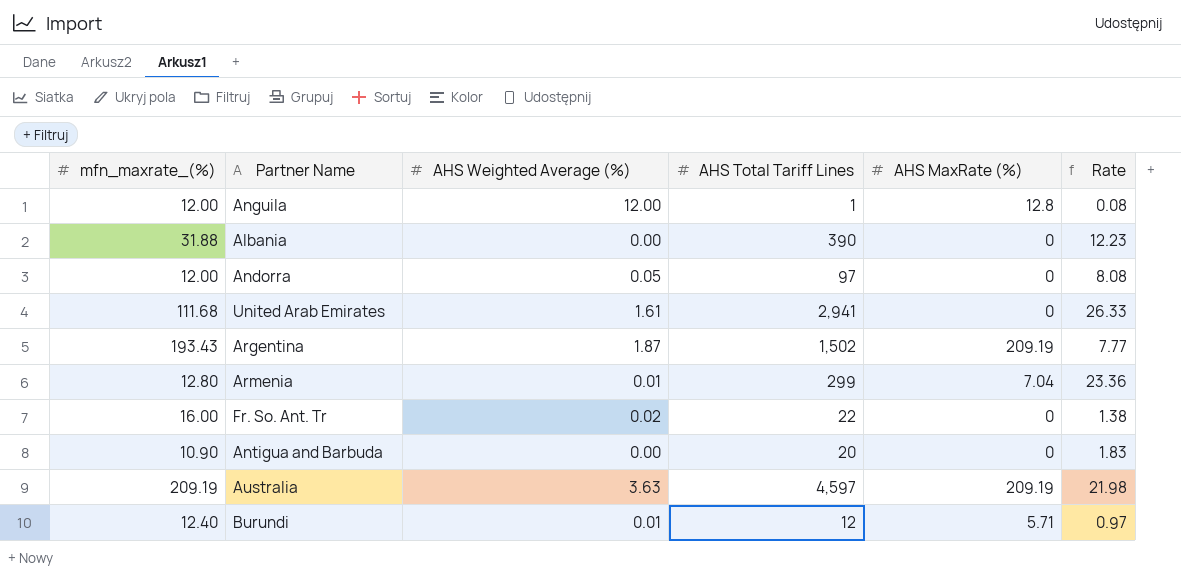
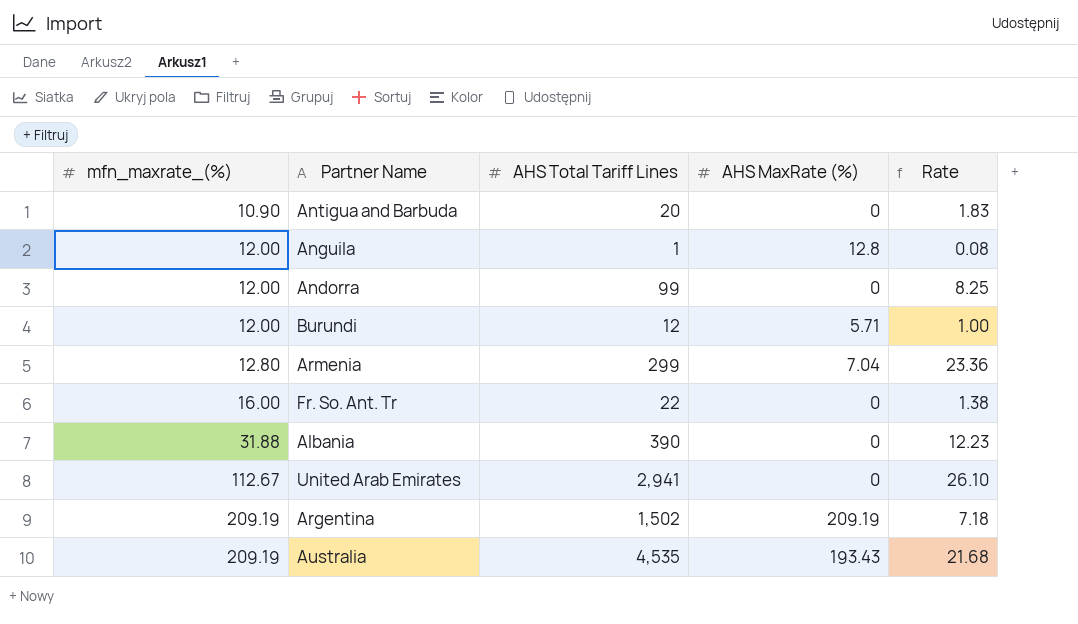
row order: none -> mfn_maxrate_(%) ascending
column AHS Weighted Average (%) | position: 3 -> none
Andorra | AHS Total Tariff Lines: 97 -> 99
Andorra | Rate: 8.08 -> 8.25
Burundi | mfn_maxrate_(%): 12.40 -> 12.00
Burundi | Rate: 0.97 -> 1.00
United Arab Emirates | mfn_maxrate_(%): 111.68 -> 112.67
United Arab Emirates | Rate: 26.33 -> 26.10
Argentina | mfn_maxrate_(%): 193.43 -> 209.19
Argentina | Rate: 7.77 -> 7.18
Australia | AHS Total Tariff Lines: 4,597 -> 4,535
Australia | AHS MaxRate (%): 209.19 -> 193.43
Australia | Rate: 21.98 -> 21.68

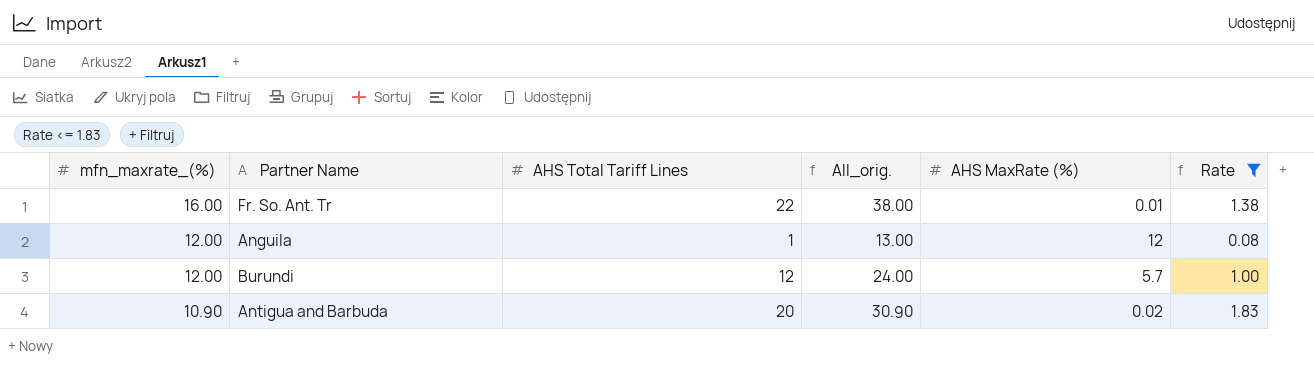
filter: none -> Rate <= 1.83
row order: mfn_maxrate_(%) ascending -> mfn_maxrate_(%) descending
column All_orig. | formula: none -> [mfn_maxrate_(%)] + [AHS Total Tariff Lines]
Fr. So. Ant. Tr | AHS MaxRate (%): 0 -> 0.01
Anguila | AHS MaxRate (%): 12.8 -> 12
Burundi | AHS MaxRate (%): 5.71 -> 5.7
Antigua and Barbuda | AHS MaxRate (%): 0 -> 0.02

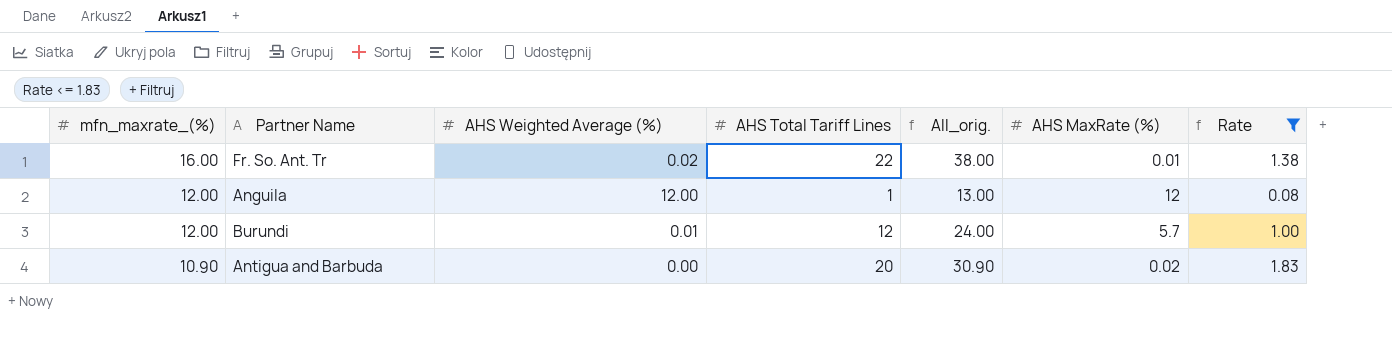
column AHS Weighted Average (%) | position: none -> 3

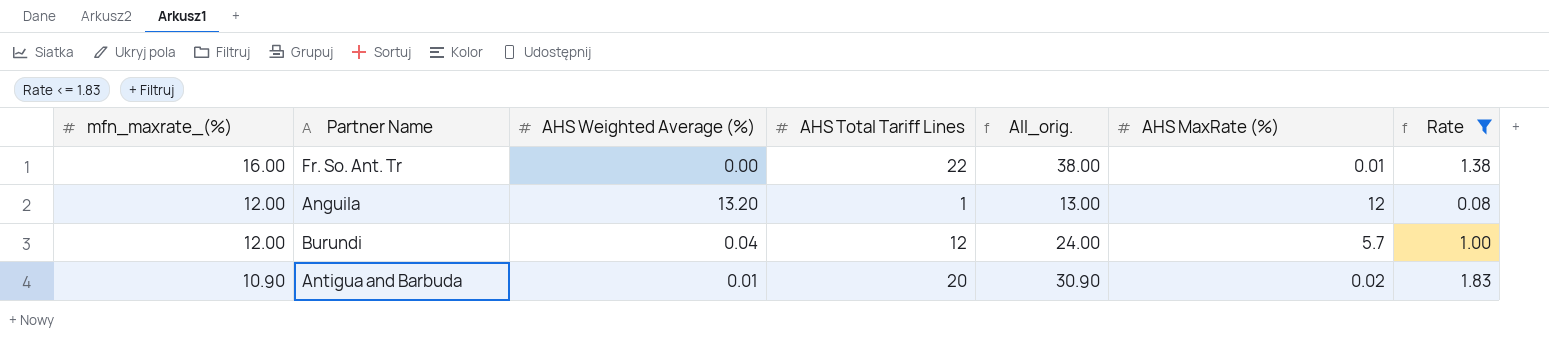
Fr. So. Ant. Tr | AHS Weighted Average (%): 0.02 -> 0.00
Anguila | AHS Weighted Average (%): 12.00 -> 13.20
Burundi | AHS Weighted Average (%): 0.01 -> 0.04
Antigua and Barbuda | AHS Weighted Average (%): 0.00 -> 0.01

